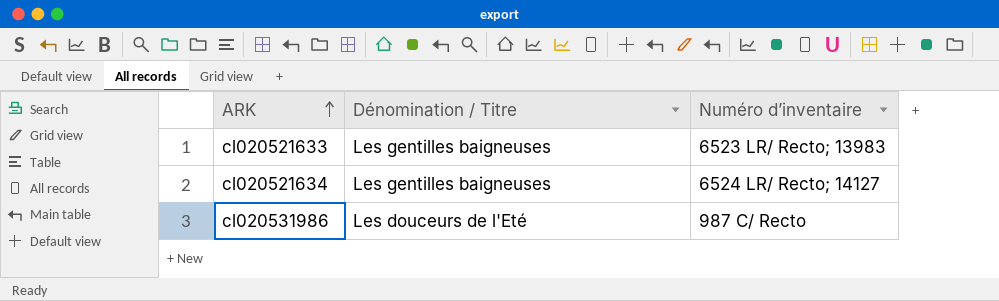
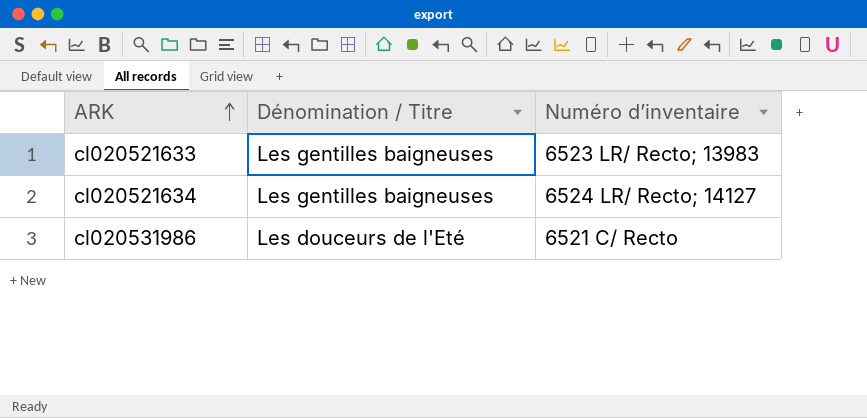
cl020531986 | Numéro d’inventaire: 987 C/ Recto -> 6521 C/ Recto

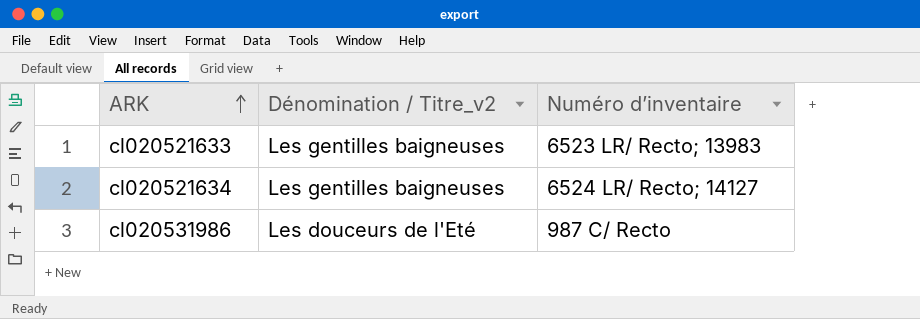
column name: Dénomination / Titre -> Dénomination / Titre_v2
cl020531986 | Numéro d’inventaire: 6521 C/ Recto -> 987 C/ Recto

